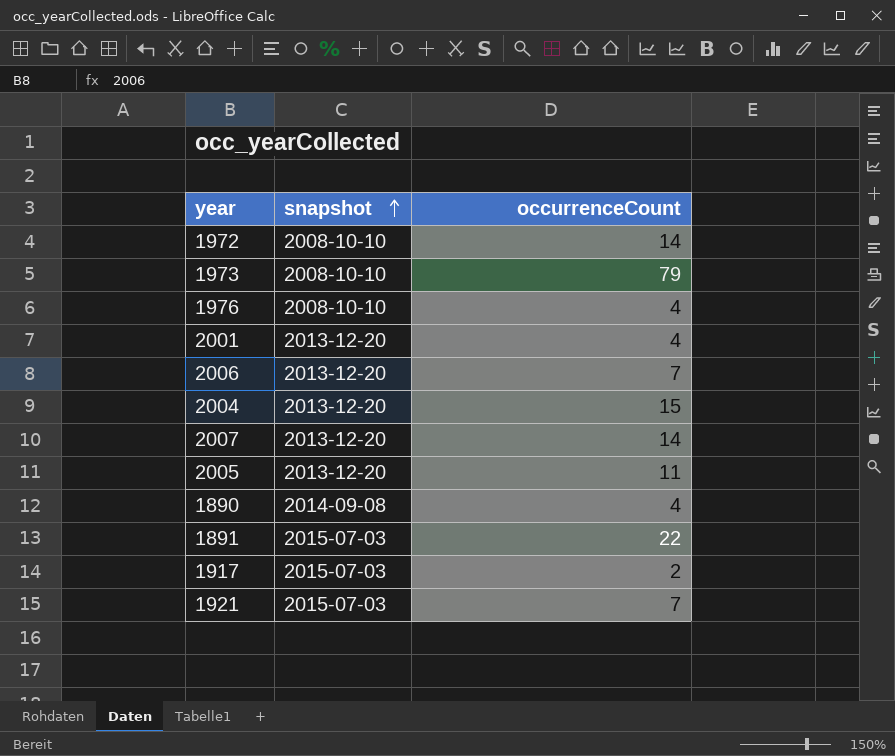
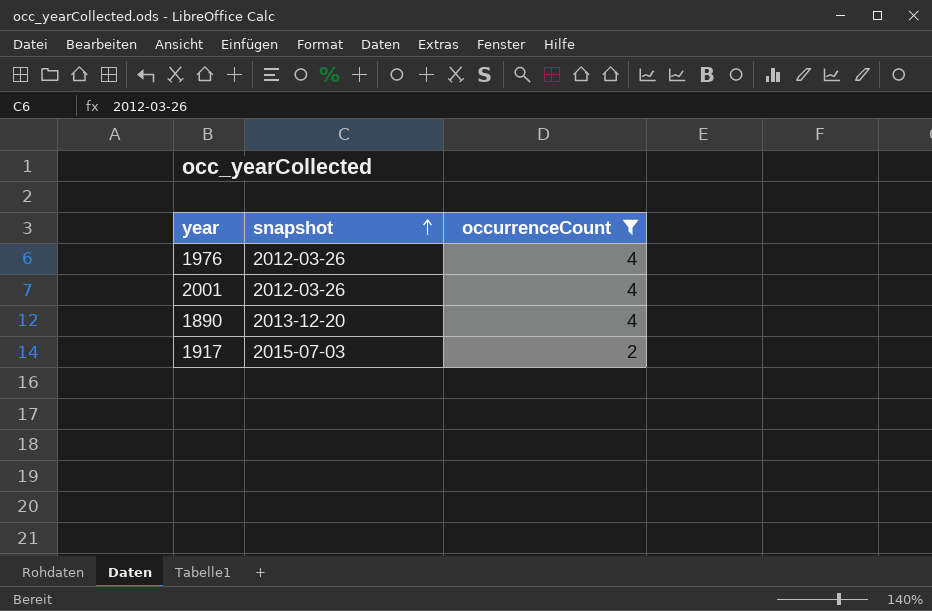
filter: none -> occurrenceCount <= 4
1976 | snapshot: 2008-10-10 -> 2012-03-26
2001 | snapshot: 2013-12-20 -> 2012-03-26
1890 | snapshot: 2014-09-08 -> 2013-12-20

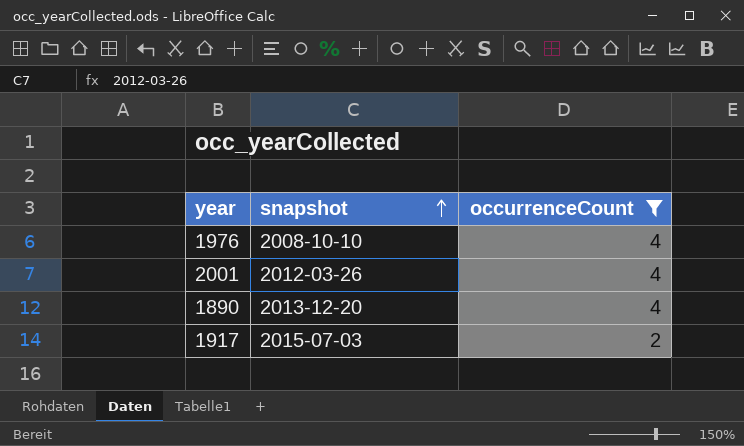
1976 | snapshot: 2012-03-26 -> 2008-10-10

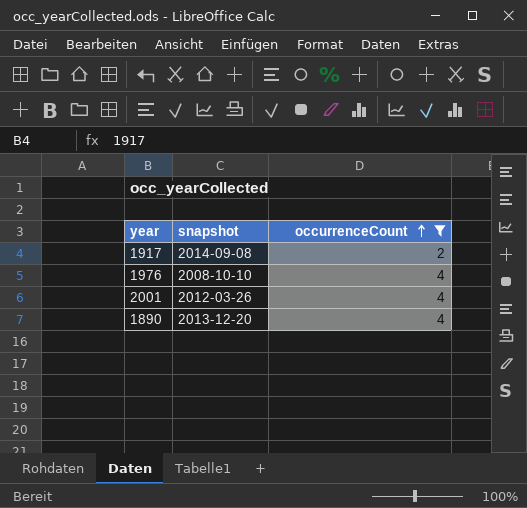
row order: snapshot ascending -> occurrenceCount ascending
1917 | snapshot: 2015-07-03 -> 2014-09-08

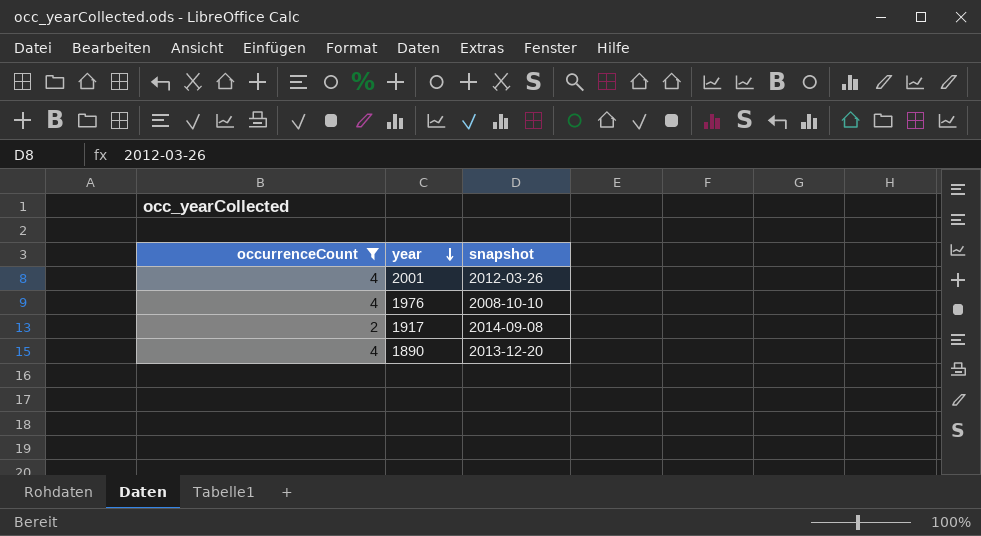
row order: occurrenceCount ascending -> year descending
column occurrenceCount | position: 3 -> 1

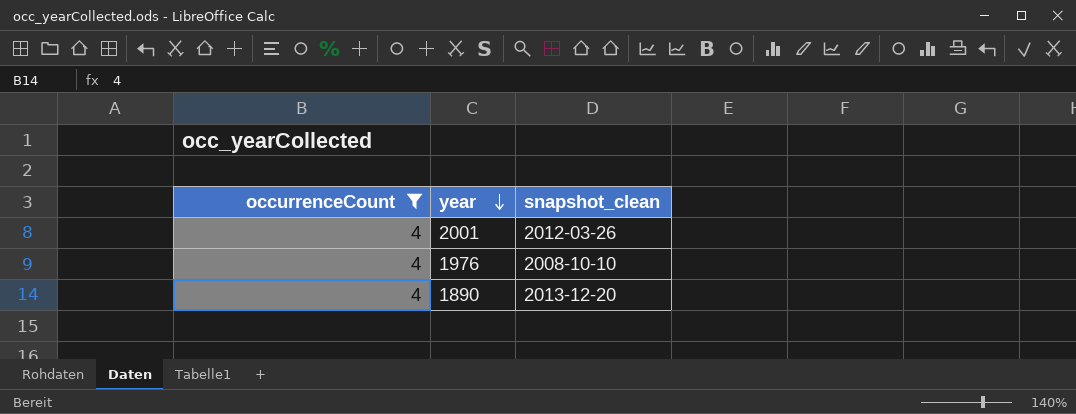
column name: snapshot -> snapshot_clean
row 1917: 2 | 2014-09-08 -> none

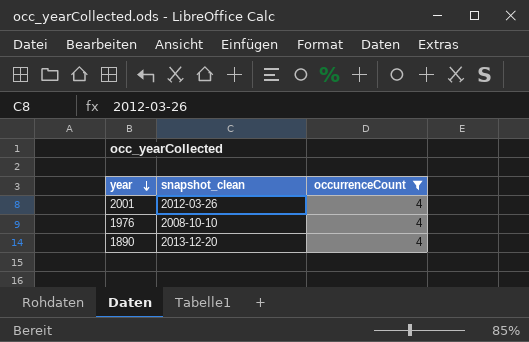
column occurrenceCount | position: 1 -> 3

